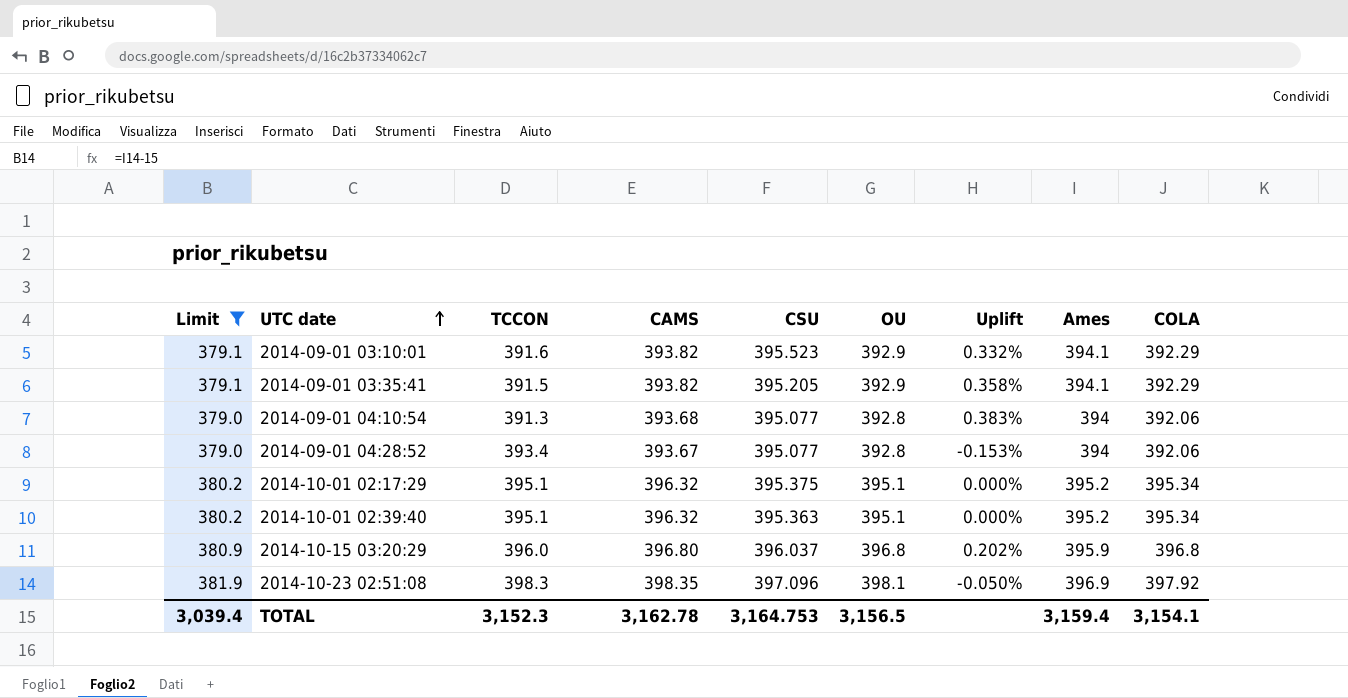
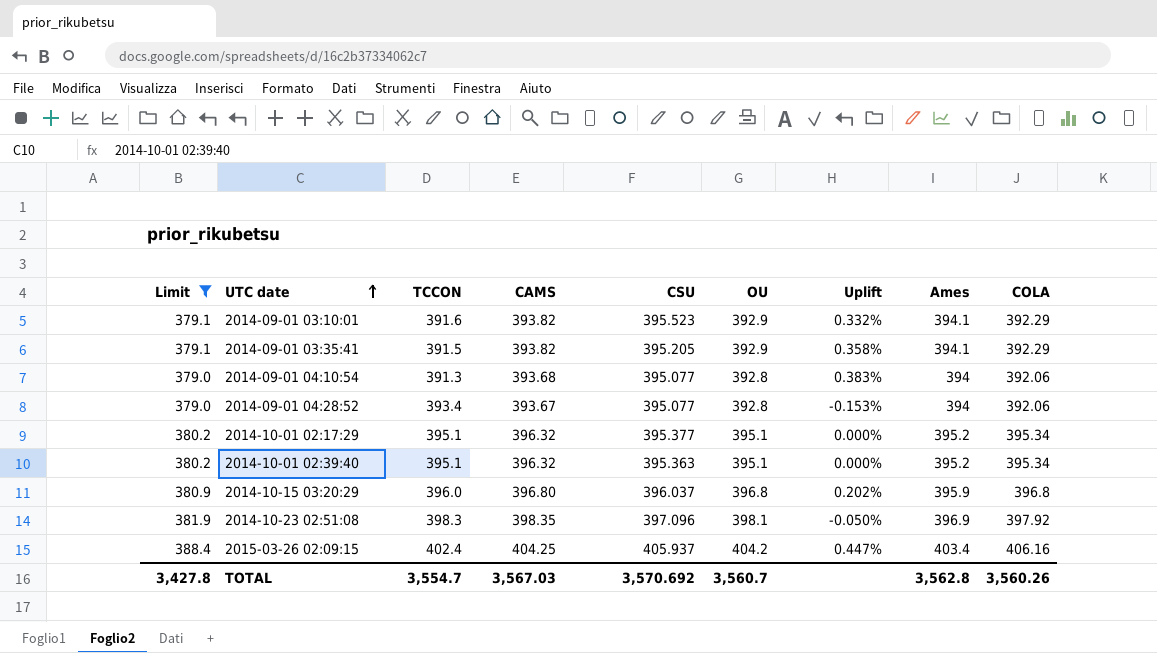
2014-10-01 02:17:29 | CSU: 395.375 -> 395.377
row 2015-03-26 02:09:15: none -> 388.4 | 402.4 | 404.25 | 405.937 | 404.2 | 0.447% | 403.4 | 406.16
TOTAL | Limit: 3,039.4 -> 3,427.8
TOTAL | TCCON: 3,152.3 -> 3,554.7
TOTAL | CAMS: 3,162.78 -> 3,567.03
TOTAL | CSU: 3,164.753 -> 3,570.692
TOTAL | OU: 3,156.5 -> 3,560.7
TOTAL | Ames: 3,159.4 -> 3,562.8
TOTAL | COLA: 3,154.1 -> 3,560.26

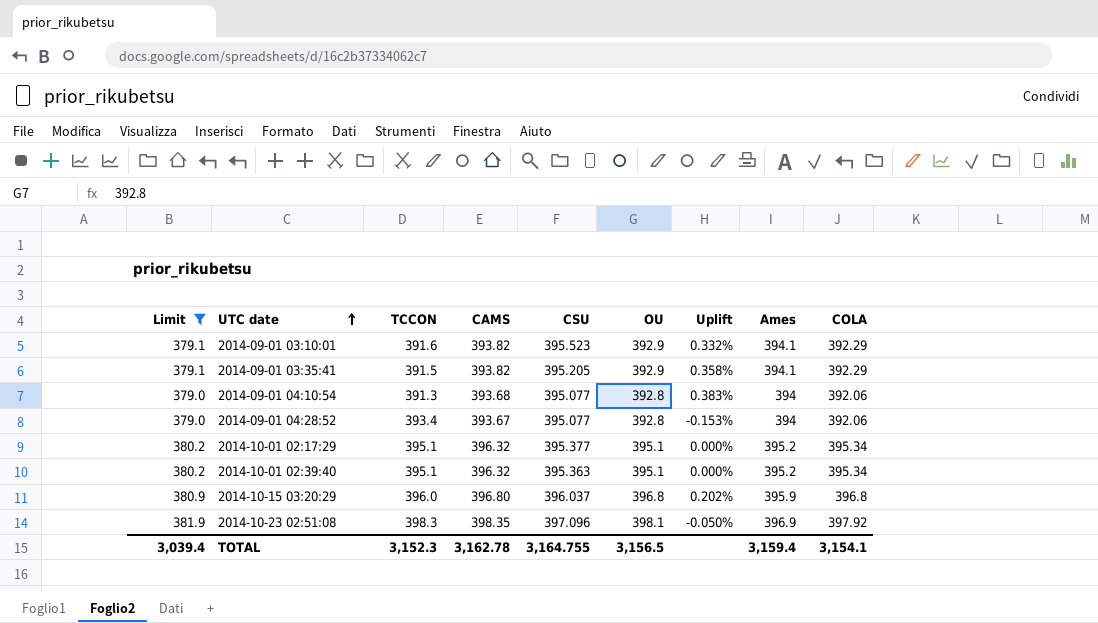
row 2015-03-26 02:09:15: 388.4 | 402.4 | 404.25 | 405.937 | 404.2 | 0.447% | 403.4 | 406.16 -> none
TOTAL | Limit: 3,427.8 -> 3,039.4
TOTAL | TCCON: 3,554.7 -> 3,152.3
TOTAL | CAMS: 3,567.03 -> 3,162.78
TOTAL | CSU: 3,570.692 -> 3,164.755
TOTAL | OU: 3,560.7 -> 3,156.5
TOTAL | Ames: 3,562.8 -> 3,159.4
TOTAL | COLA: 3,560.26 -> 3,154.1

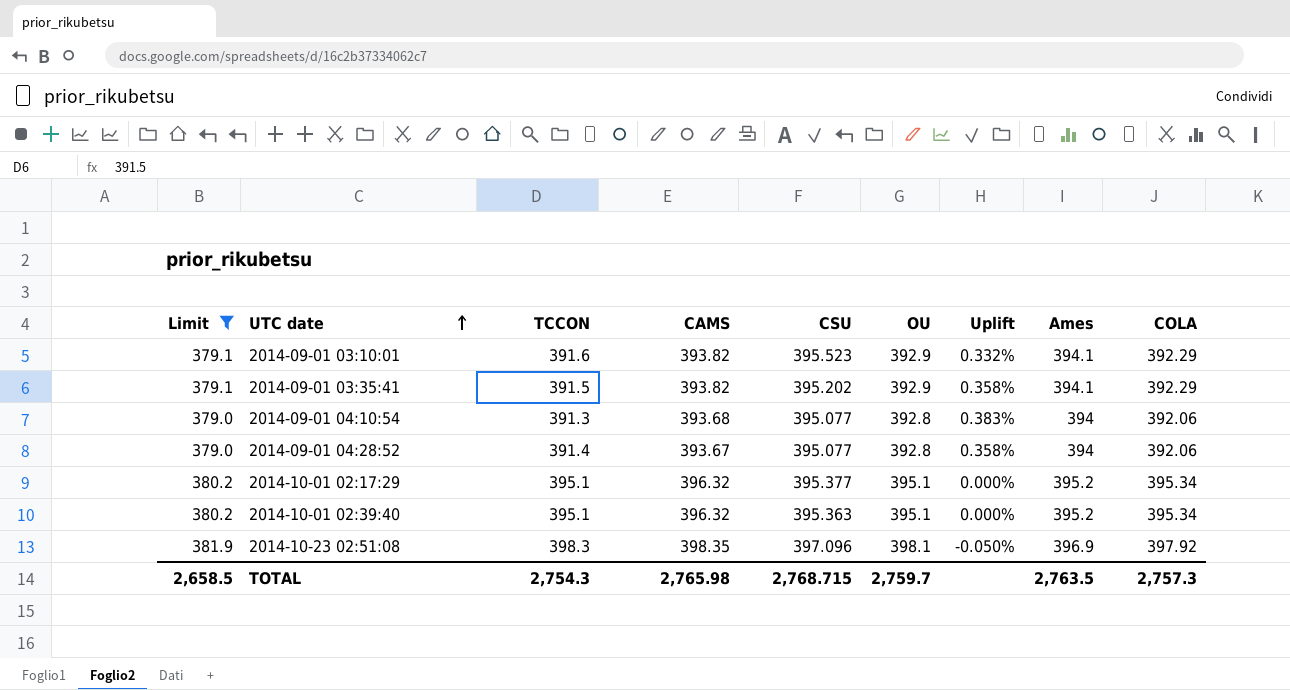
row 2014-10-15 03:20:29: 380.9 | 396.0 | 396.80 | 396.037 | 396.8 | 0.202% | 395.9 | 396.8 -> none
2014-09-01 03:35:41 | CSU: 395.205 -> 395.202
2014-09-01 04:28:52 | TCCON: 393.4 -> 391.4
2014-09-01 04:28:52 | Uplift: -0.153% -> 0.358%
TOTAL | Limit: 3,039.4 -> 2,658.5
TOTAL | TCCON: 3,152.3 -> 2,754.3
TOTAL | CAMS: 3,162.78 -> 2,765.98
TOTAL | CSU: 3,164.755 -> 2,768.715
TOTAL | OU: 3,156.5 -> 2,759.7
TOTAL | Ames: 3,159.4 -> 2,763.5
TOTAL | COLA: 3,154.1 -> 2,757.3

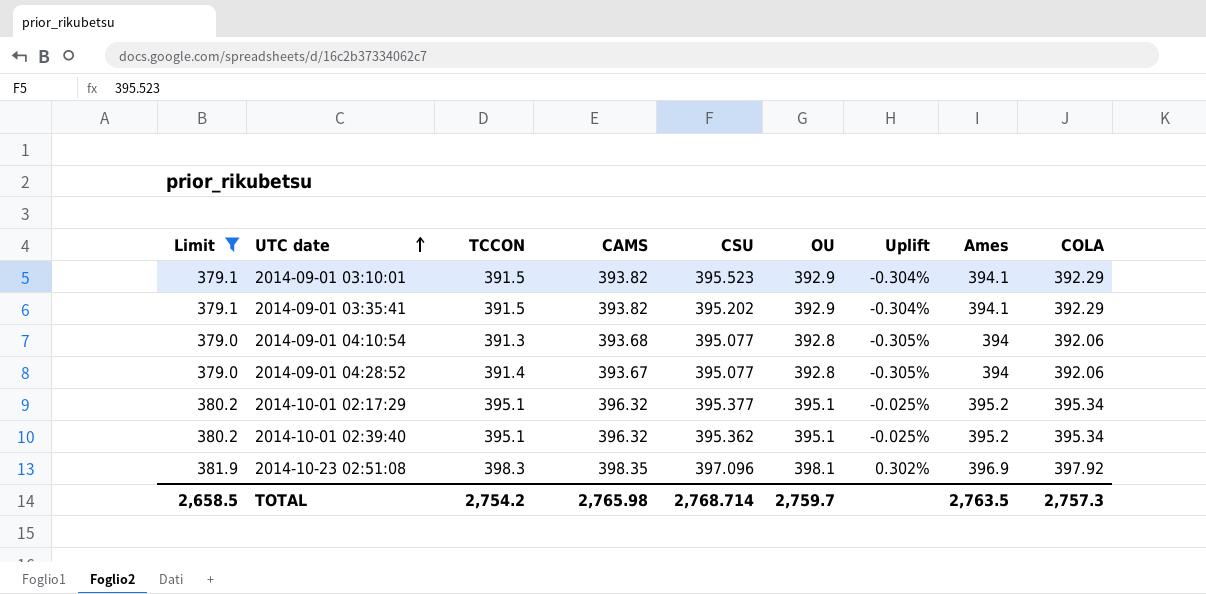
column Uplift | formula: ([OU] - [TCCON]) / [TCCON] -> ([OU] - [Ames]) / [Ames]
2014-09-01 03:10:01 | TCCON: 391.6 -> 391.5
2014-10-01 02:39:40 | CSU: 395.363 -> 395.362
TOTAL | TCCON: 2,754.3 -> 2,754.2
TOTAL | CSU: 2,768.715 -> 2,768.714

